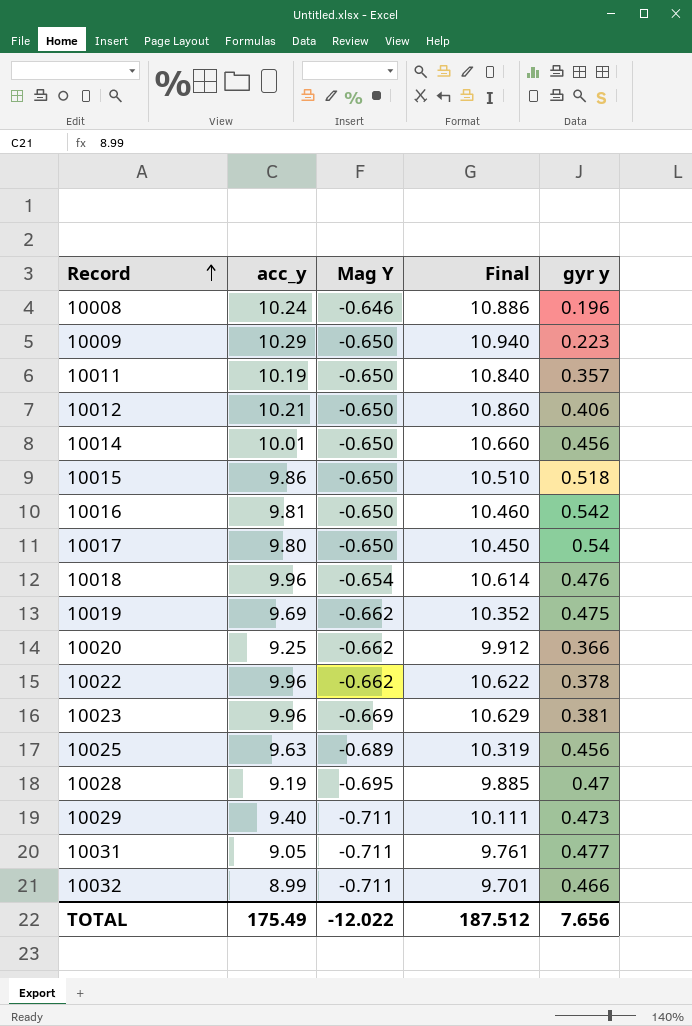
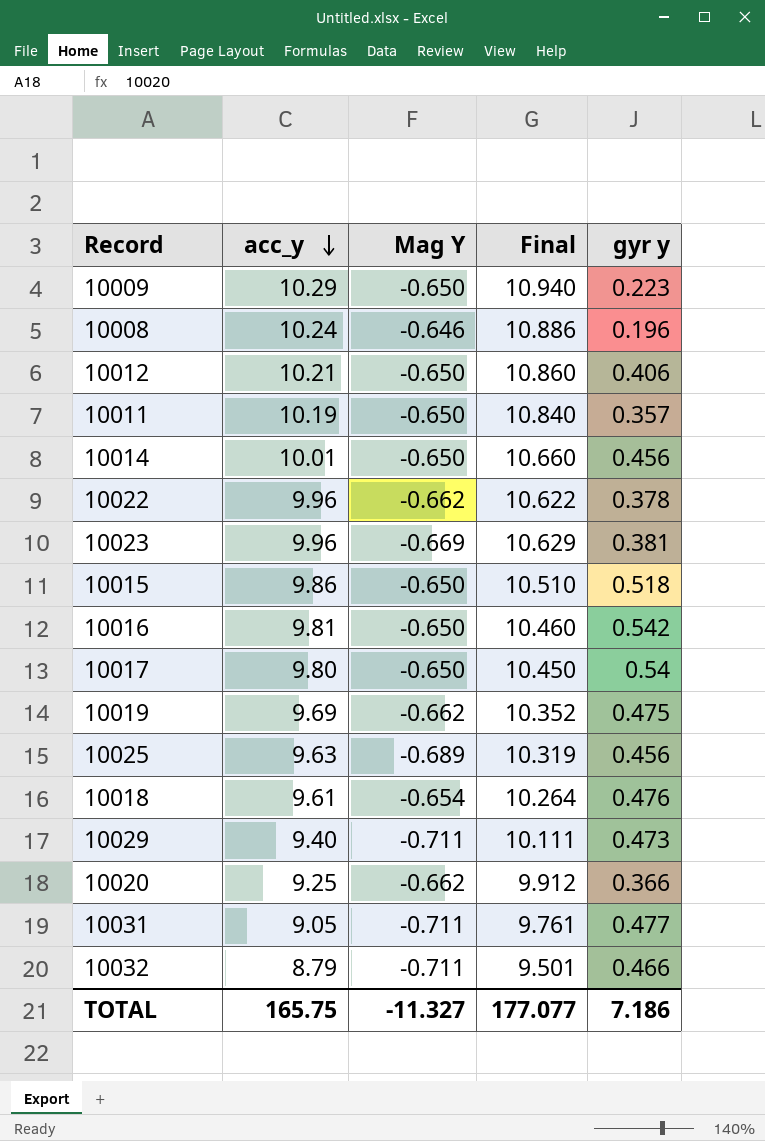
row order: Record ascending -> acc_y descending
row 10028: 9.19 | -0.695 | 9.885 | 0.47 -> none
10018 | acc_y: 9.96 -> 9.61
10018 | Final: 10.614 -> 10.264
10032 | acc_y: 8.99 -> 8.79
10032 | Final: 9.701 -> 9.501
TOTAL | acc_y: 175.49 -> 165.75
TOTAL | Mag Y: -12.022 -> -11.327
TOTAL | Final: 187.512 -> 177.077
TOTAL | gyr y: 7.656 -> 7.186

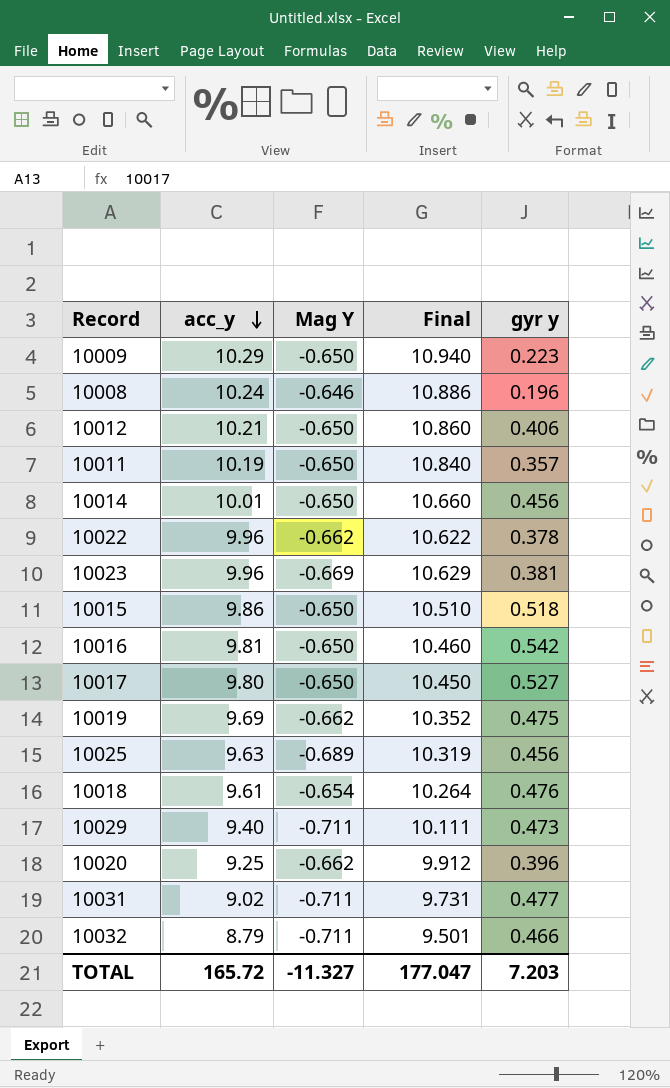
10017 | gyr y: 0.54 -> 0.527
10020 | gyr y: 0.366 -> 0.396
10031 | acc_y: 9.05 -> 9.02
10031 | Final: 9.761 -> 9.731
TOTAL | acc_y: 165.75 -> 165.72
TOTAL | Final: 177.077 -> 177.047
TOTAL | gyr y: 7.186 -> 7.203

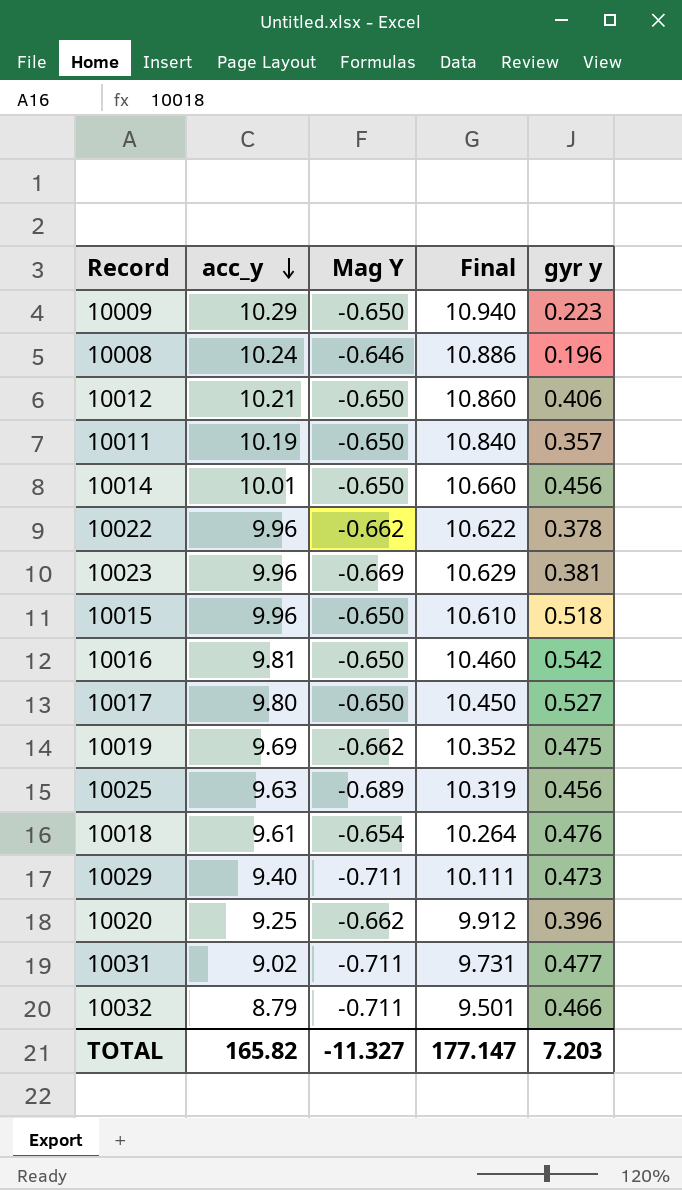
10015 | acc_y: 9.86 -> 9.96
10015 | Final: 10.510 -> 10.610
TOTAL | acc_y: 165.72 -> 165.82
TOTAL | Final: 177.047 -> 177.147

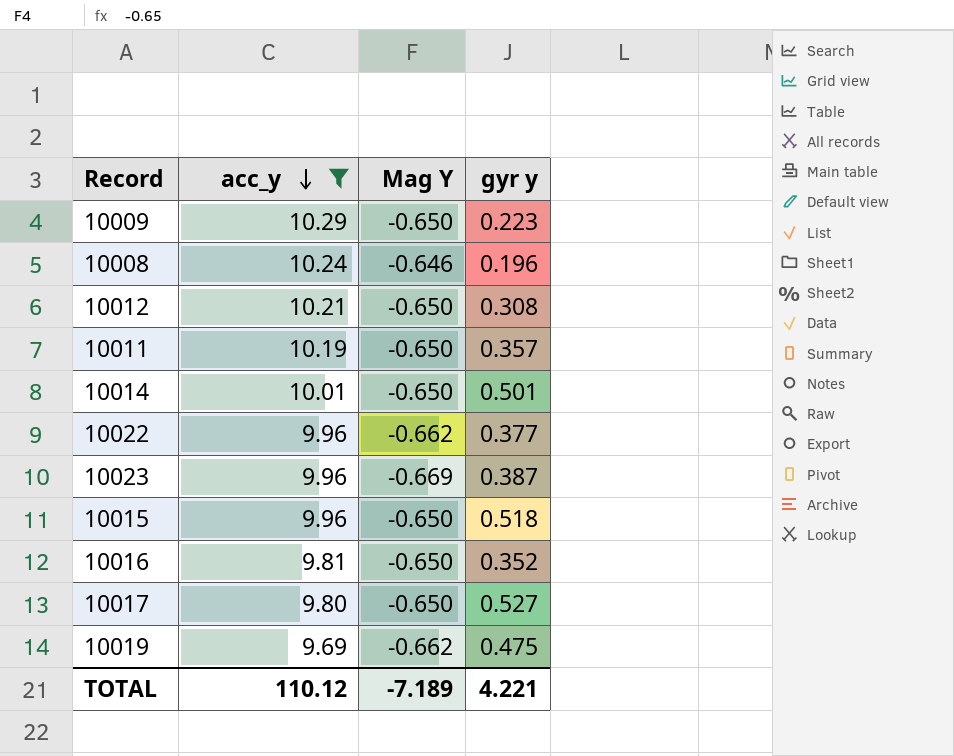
filter: none -> acc_y >= 9.69
column Final | formula: [acc_y] - [Mag Y] -> none
10012 | gyr y: 0.406 -> 0.308
10014 | gyr y: 0.456 -> 0.501
10022 | gyr y: 0.378 -> 0.377
10023 | gyr y: 0.381 -> 0.387
10016 | gyr y: 0.542 -> 0.352
TOTAL | acc_y: 165.82 -> 110.12
TOTAL | Mag Y: -11.327 -> -7.189
TOTAL | gyr y: 7.203 -> 4.221

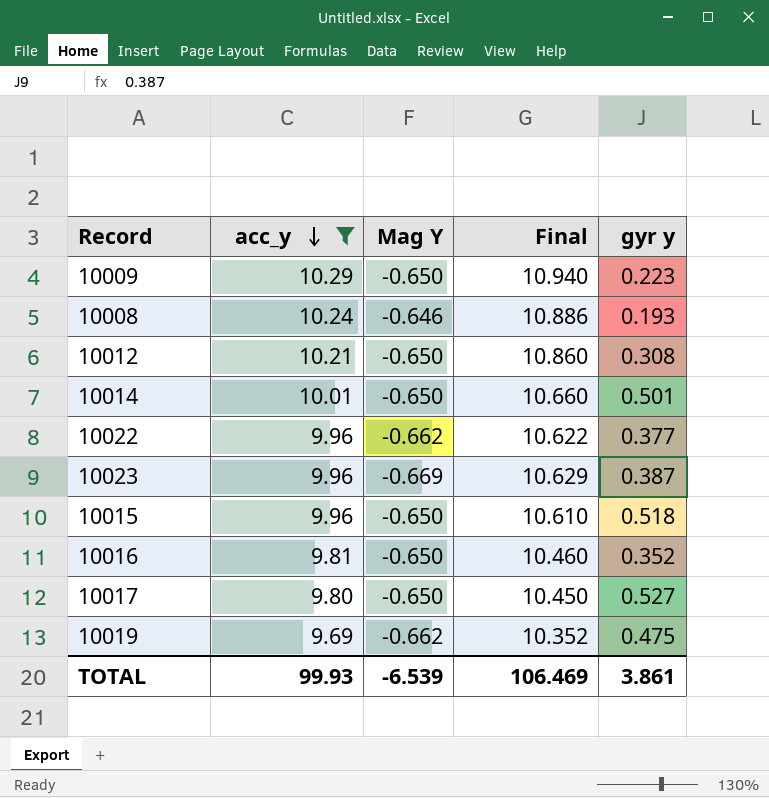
column Final | formula: none -> [acc_y] - [Mag Y]
row 10011: 10.19 | -0.650 | 0.357 -> none
10008 | gyr y: 0.196 -> 0.193
TOTAL | acc_y: 110.12 -> 99.93
TOTAL | Mag Y: -7.189 -> -6.539
TOTAL | gyr y: 4.221 -> 3.861

